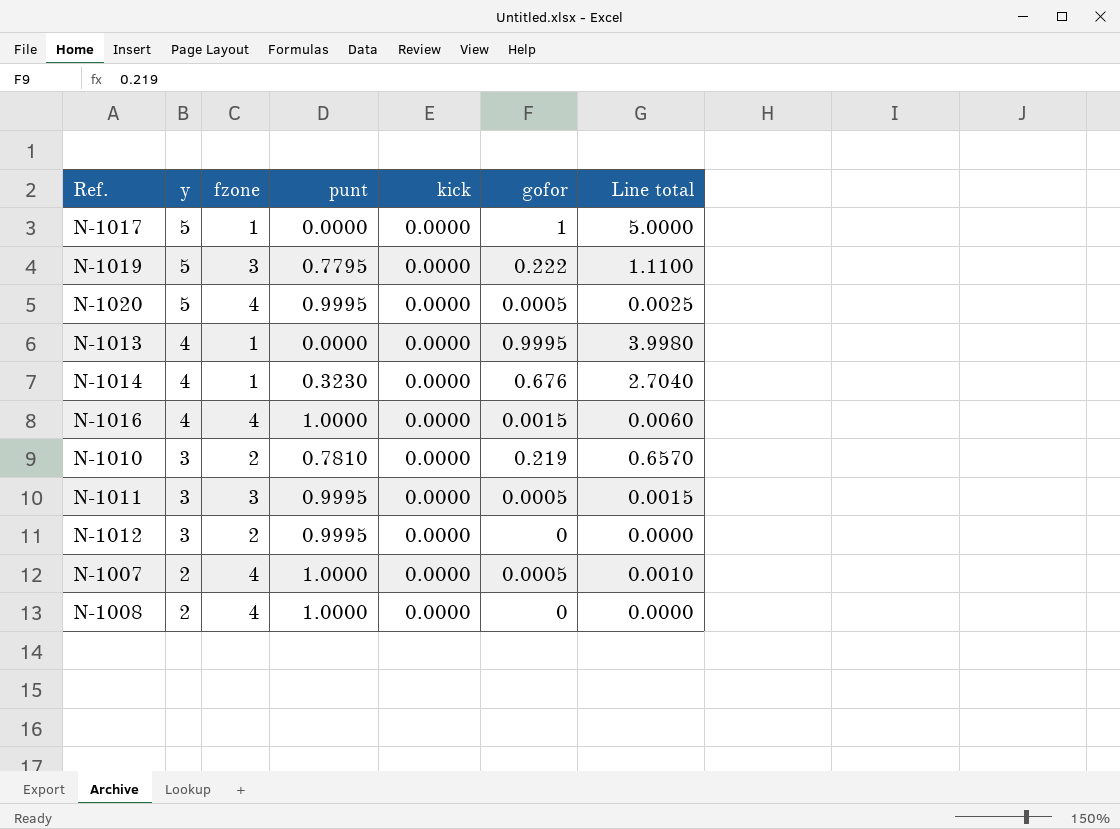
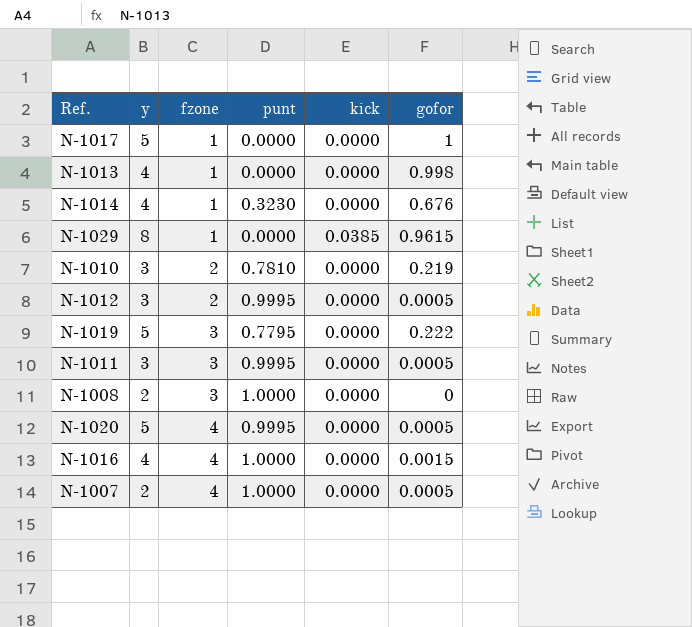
row order: y descending -> fzone ascending
column Line total | formula: [y] * [gofor] -> none
N-1013 | gofor: 0.9995 -> 0.998
row N-1029: none -> 8 | 1 | 0.0000 | 0.0385 | 0.9615
N-1012 | gofor: 0 -> 0.0005
N-1008 | fzone: 4 -> 3

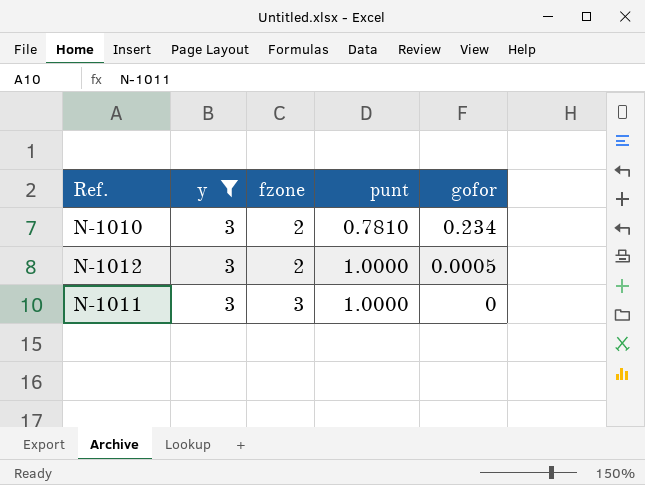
filter: none -> y = 3
column kick | position: 5 -> none
N-1010 | gofor: 0.219 -> 0.234
N-1012 | punt: 0.9995 -> 1.0000
N-1011 | punt: 0.9995 -> 1.0000
N-1011 | gofor: 0.0005 -> 0

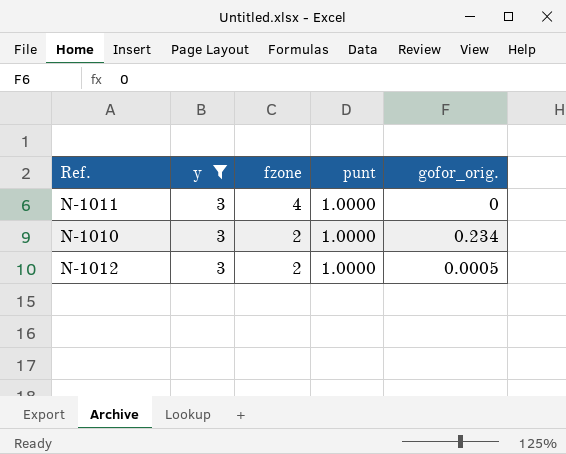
row order: fzone ascending -> fzone descending
column name: gofor -> gofor_orig.
N-1011 | fzone: 3 -> 4
N-1010 | punt: 0.7810 -> 1.0000

